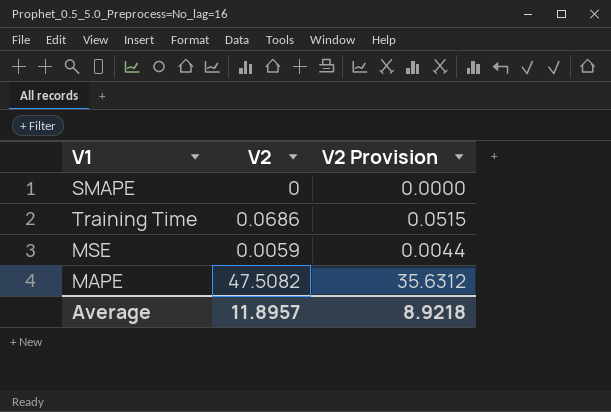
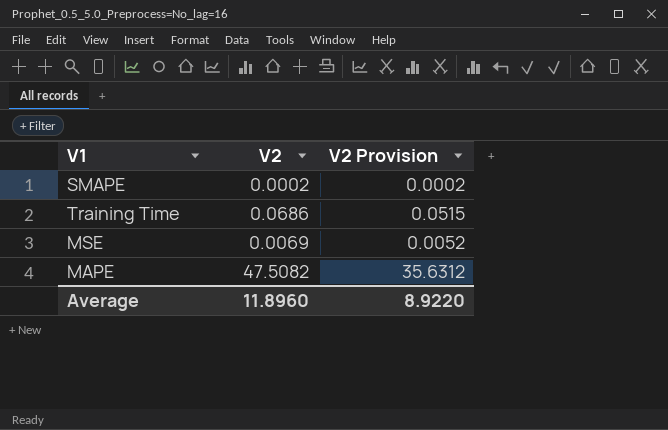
SMAPE | V2: 0 -> 0.0002
SMAPE | V2 Provision: 0.0000 -> 0.0002
MSE | V2: 0.0059 -> 0.0069
MSE | V2 Provision: 0.0044 -> 0.0052
Average | V2: 11.8957 -> 11.8960
Average | V2 Provision: 8.9218 -> 8.9220

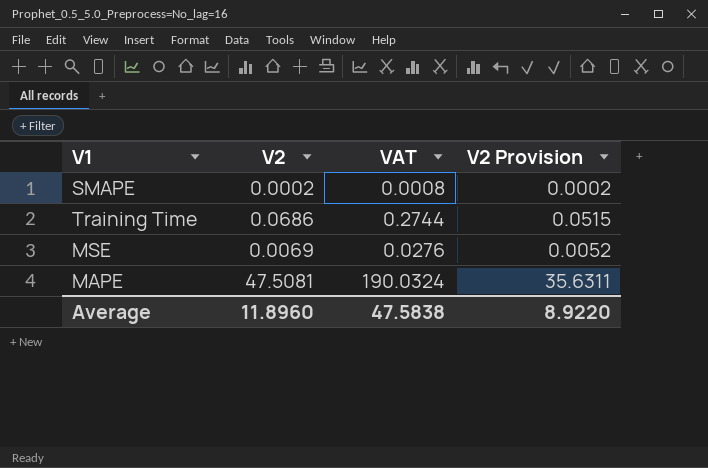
column VAT | formula: none -> [V2] * 4
MAPE | V2: 47.5082 -> 47.5081
MAPE | V2 Provision: 35.6312 -> 35.6311

